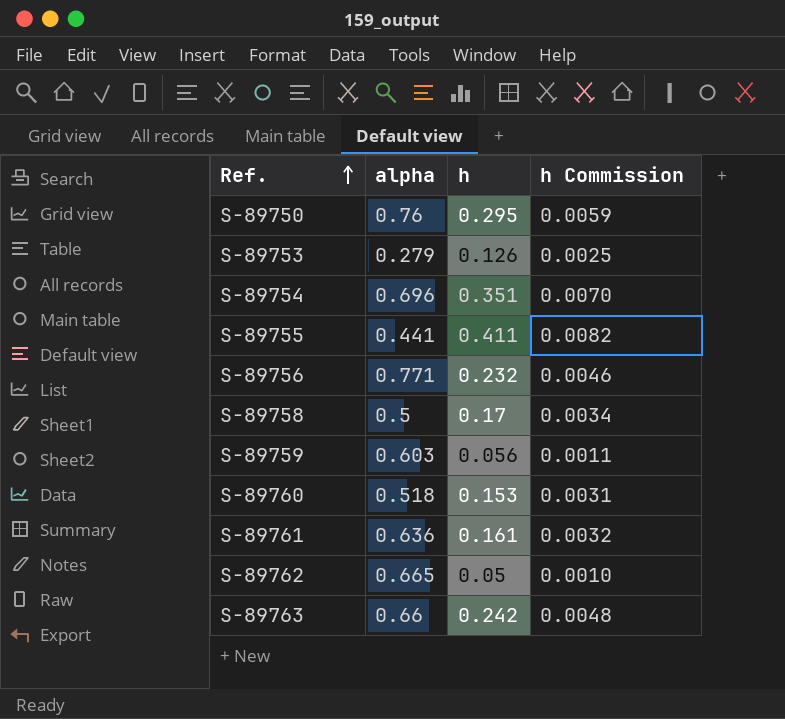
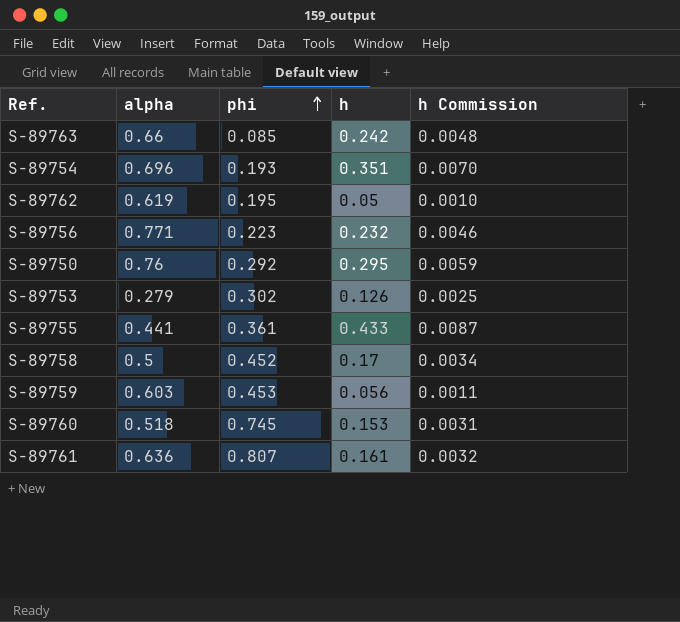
row order: Ref. ascending -> phi ascending
column phi | position: none -> 3
S-89762 | alpha: 0.665 -> 0.619
S-89755 | h: 0.411 -> 0.433
S-89755 | h Commission: 0.0082 -> 0.0087

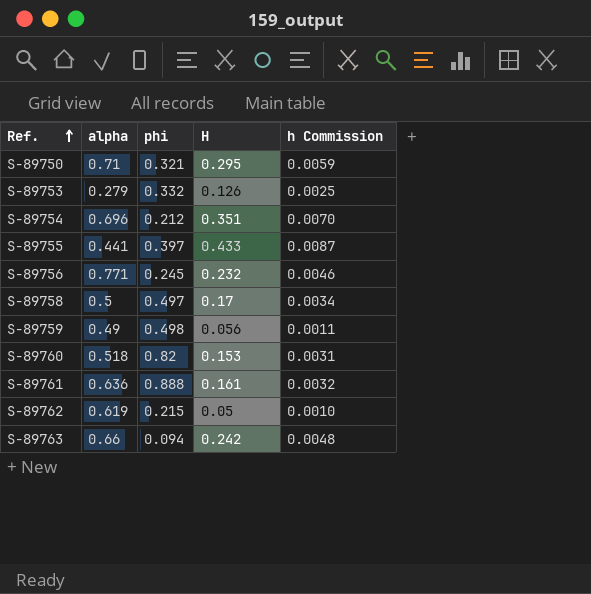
row order: phi ascending -> Ref. ascending
column name: h -> H
S-89750 | alpha: 0.76 -> 0.71
S-89750 | phi: 0.292 -> 0.321
S-89753 | phi: 0.302 -> 0.332
S-89754 | phi: 0.193 -> 0.212
S-89755 | phi: 0.361 -> 0.397
S-89756 | phi: 0.223 -> 0.245
S-89758 | phi: 0.452 -> 0.497
S-89759 | alpha: 0.603 -> 0.49
S-89759 | phi: 0.453 -> 0.498
S-89760 | phi: 0.745 -> 0.82
S-89761 | phi: 0.807 -> 0.888
S-89762 | phi: 0.195 -> 0.215
S-89763 | phi: 0.085 -> 0.094

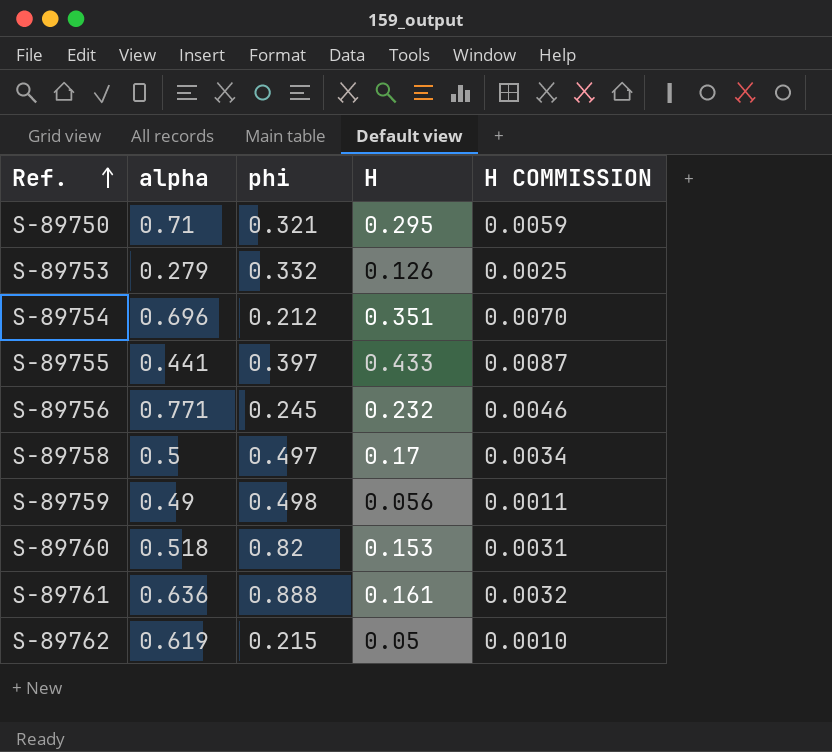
column name: h Commission -> H COMMISSION
row S-89763: 0.66 | 0.094 | 0.242 | 0.0048 -> none

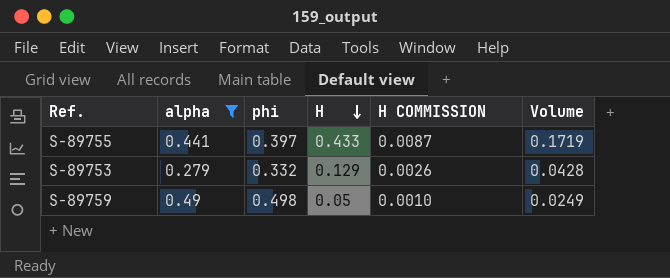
filter: none -> alpha <= 0.49
row order: Ref. ascending -> H descending
column Volume | formula: none -> [phi] * [H]
S-89753 | H: 0.126 -> 0.129
S-89753 | H COMMISSION: 0.0025 -> 0.0026
S-89759 | H: 0.056 -> 0.05
S-89759 | H COMMISSION: 0.0011 -> 0.0010

